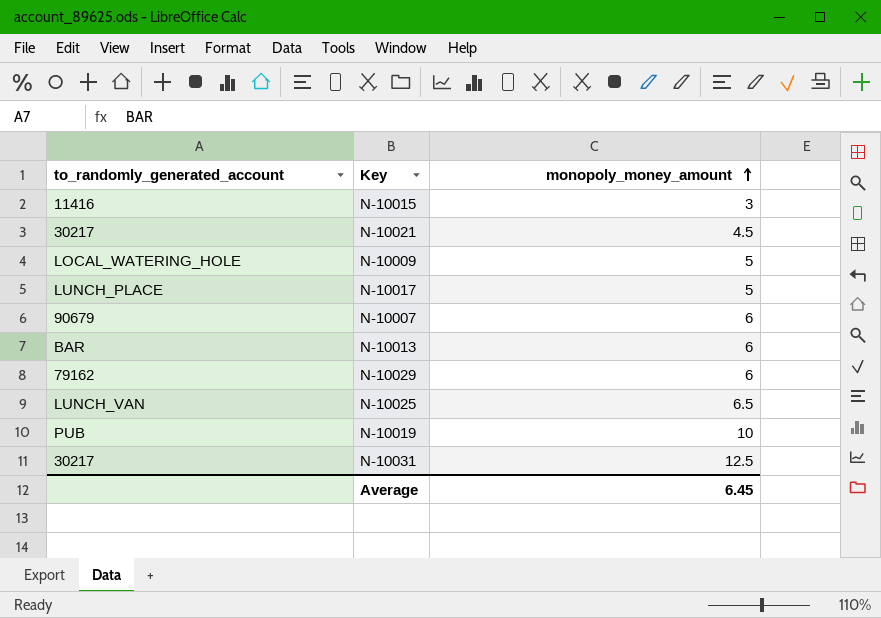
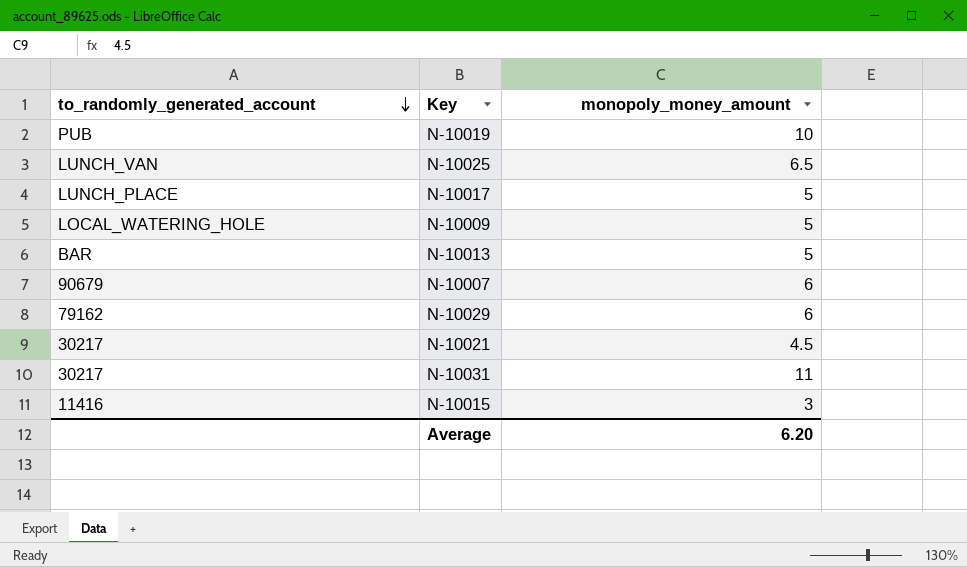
row order: monopoly_money_amount ascending -> to_randomly_generated_account descending
N-10013 | monopoly_money_amount: 6 -> 5
N-10031 | monopoly_money_amount: 12.5 -> 11
Average | monopoly_money_amount: 6.45 -> 6.20

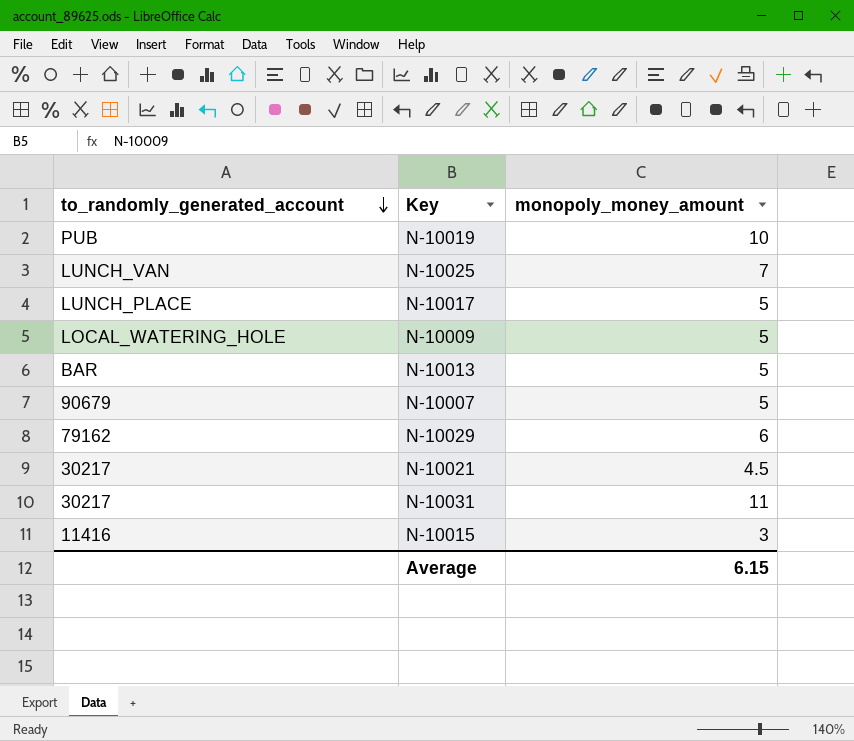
N-10025 | monopoly_money_amount: 6.5 -> 7
N-10007 | monopoly_money_amount: 6 -> 5
Average | monopoly_money_amount: 6.20 -> 6.15

